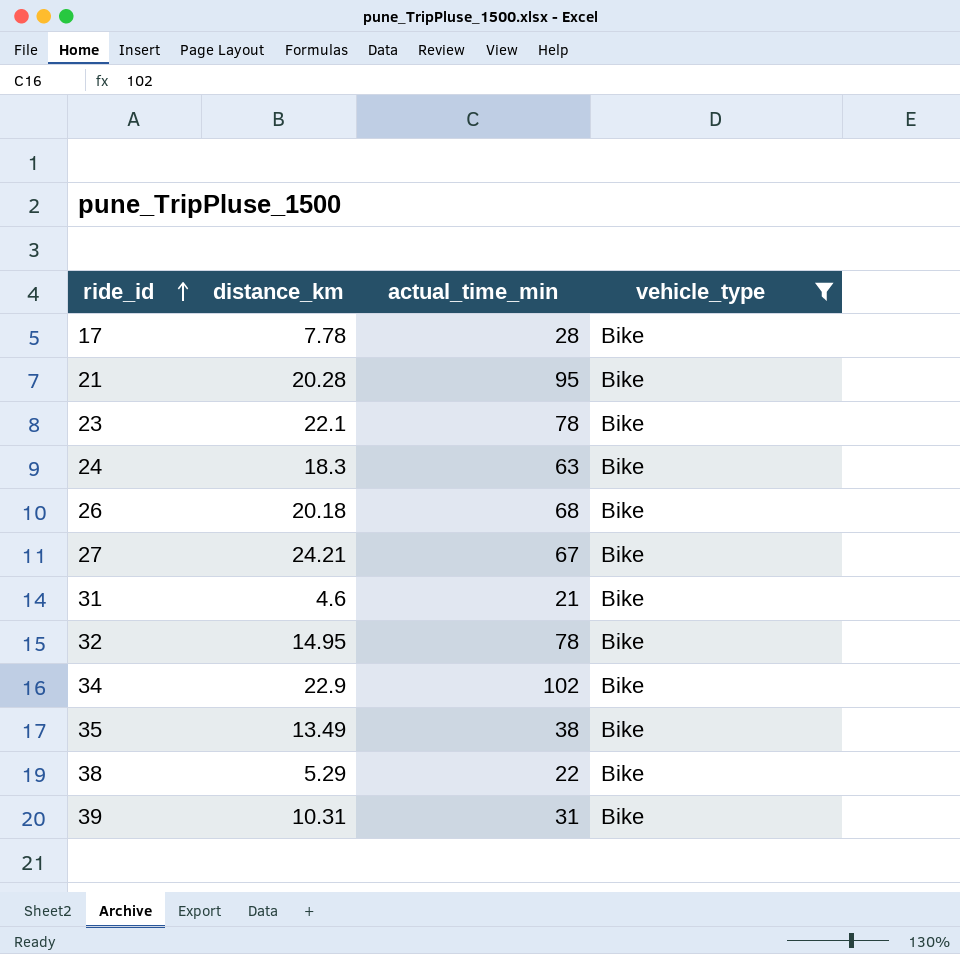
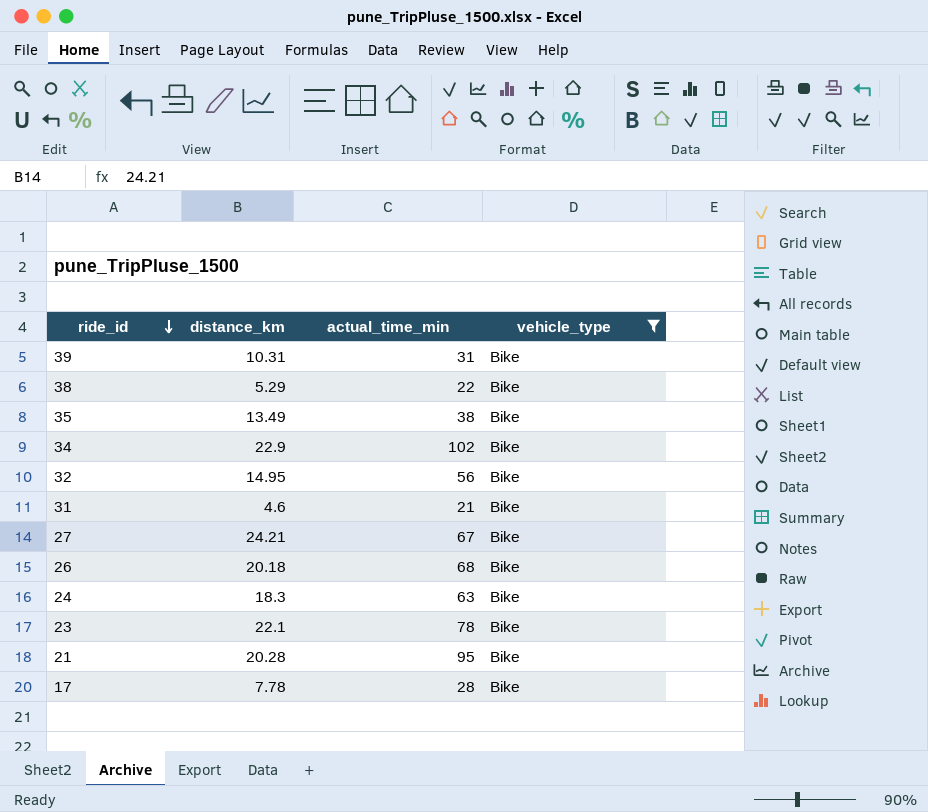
row order: ride_id ascending -> ride_id descending
32 | actual_time_min: 78 -> 56

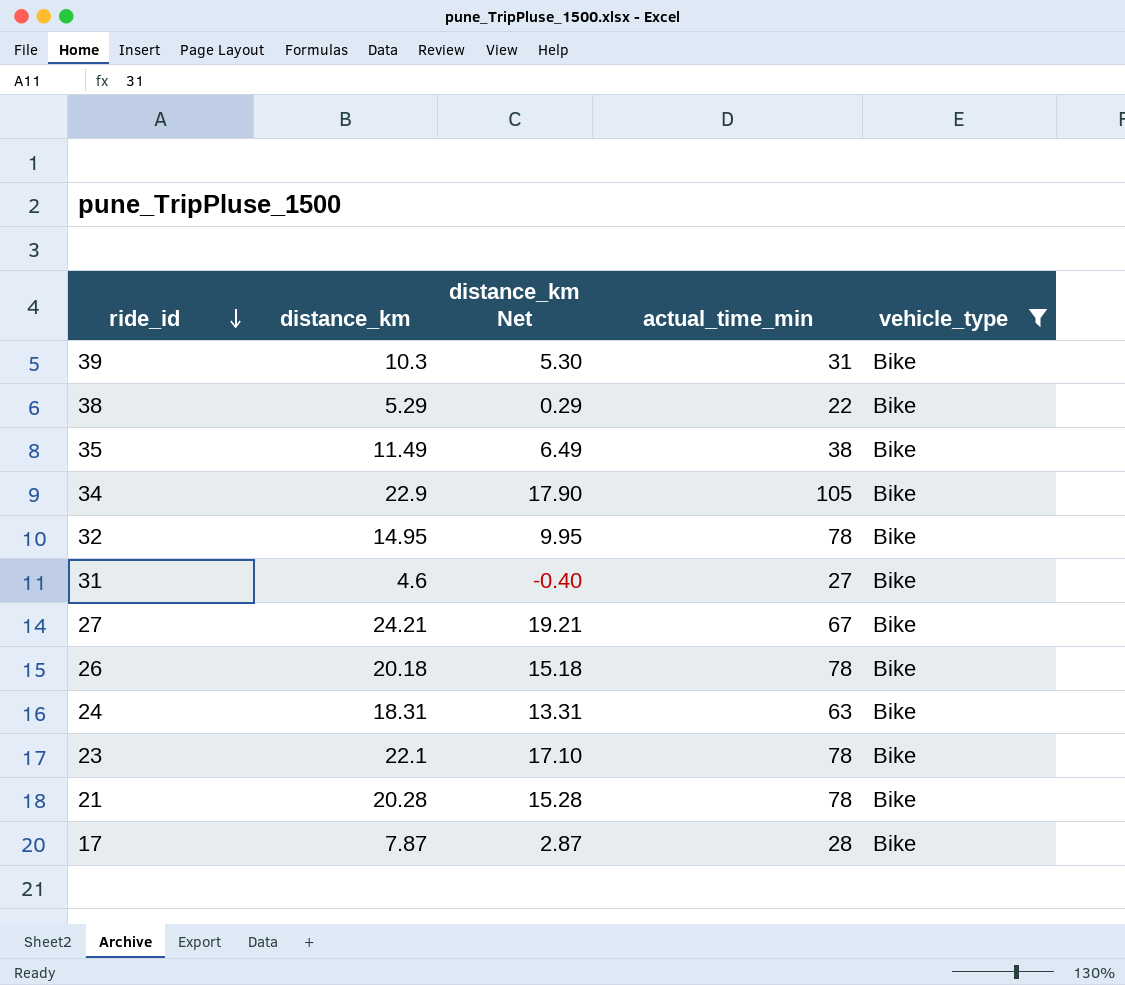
column distance_km Net | formula: none -> [distance_km] - 5
39 | distance_km: 10.31 -> 10.3
35 | distance_km: 13.49 -> 11.49
34 | actual_time_min: 102 -> 105
32 | actual_time_min: 56 -> 78
31 | actual_time_min: 21 -> 27
26 | actual_time_min: 68 -> 78
24 | distance_km: 18.3 -> 18.31
21 | actual_time_min: 95 -> 78
17 | distance_km: 7.78 -> 7.87

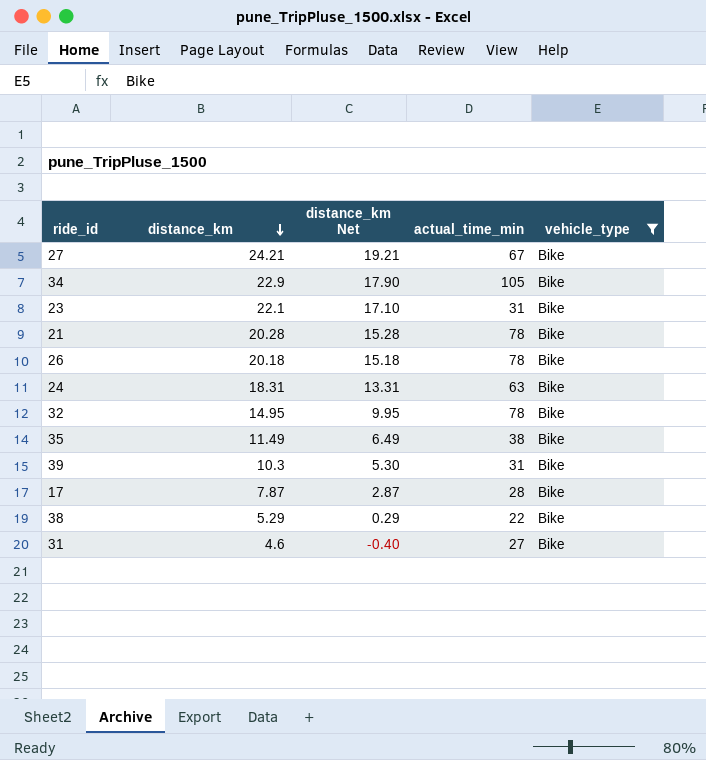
row order: ride_id descending -> distance_km descending
23 | actual_time_min: 78 -> 31

